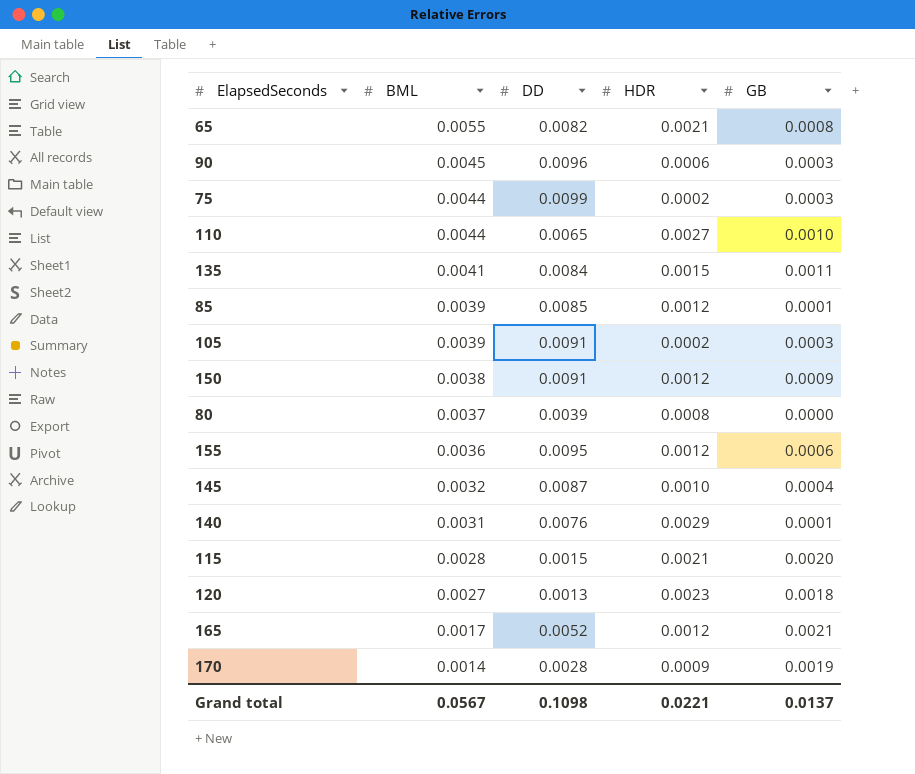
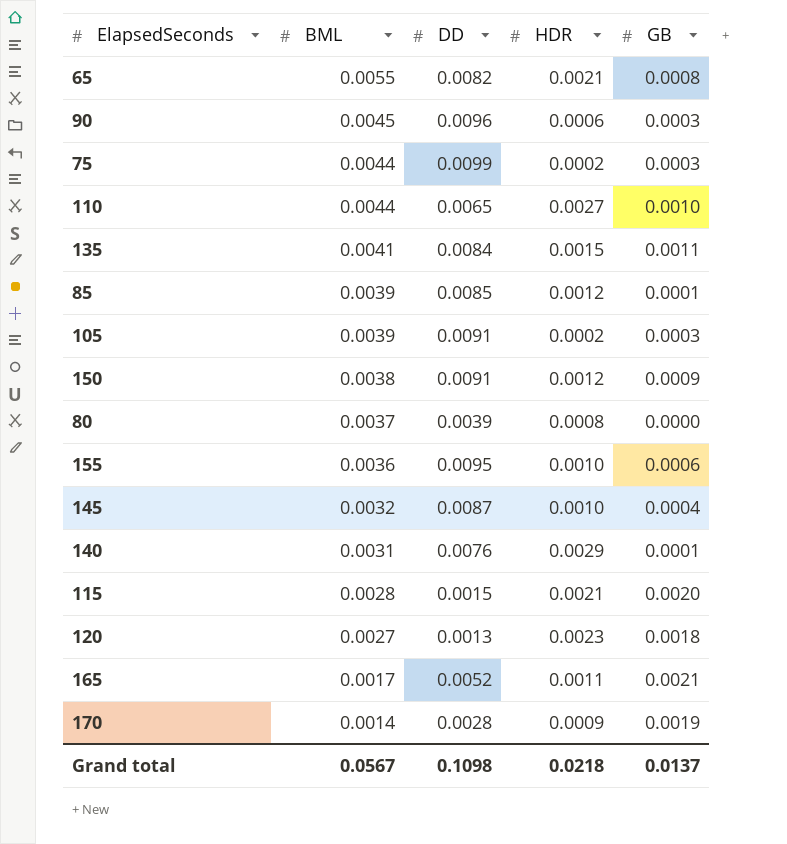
155 | HDR: 0.0012 -> 0.0010
165 | HDR: 0.0012 -> 0.0011
Grand total | HDR: 0.0221 -> 0.0218

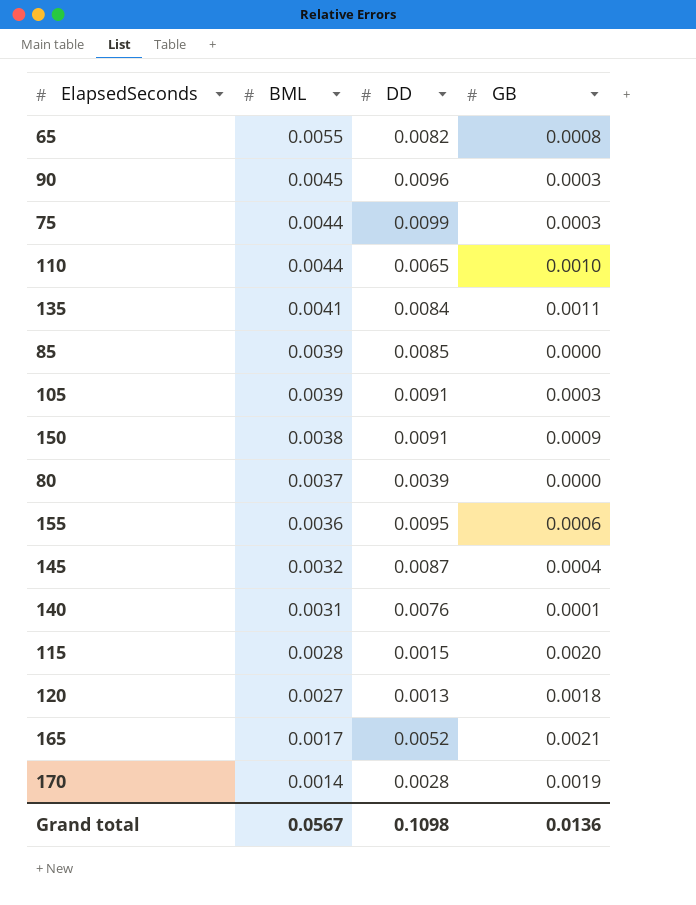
column HDR | position: 4 -> none
85 | GB: 0.0001 -> 0.0000
Grand total | GB: 0.0137 -> 0.0136

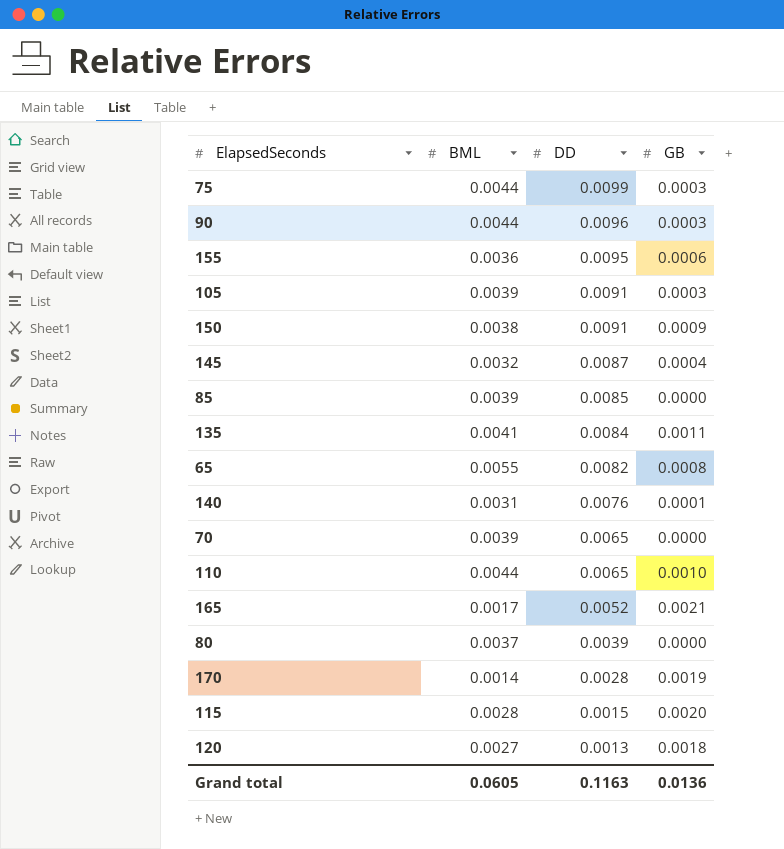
row order: BML descending -> DD descending
90 | BML: 0.0045 -> 0.0044
row 70: none -> 0.0039 | 0.0065 | 0.0000
Grand total | BML: 0.0567 -> 0.0605
Grand total | DD: 0.1098 -> 0.1163

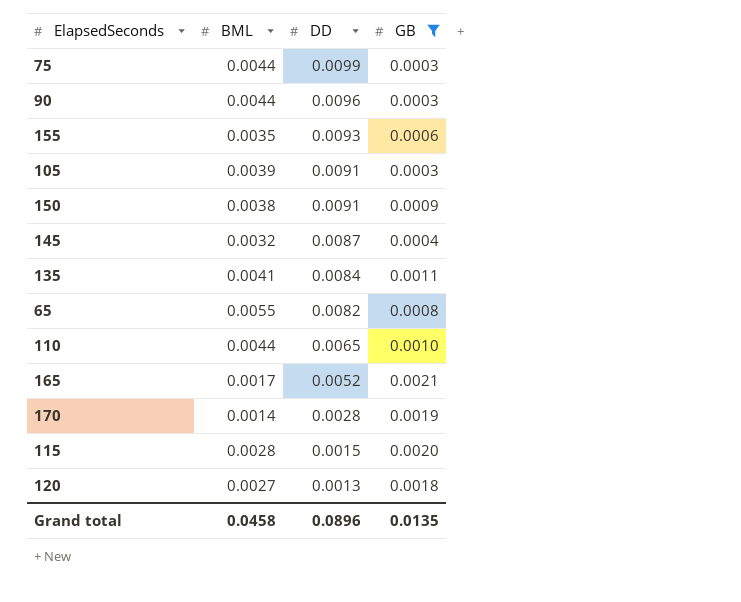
filter: none -> GB >= 0.0003
155 | BML: 0.0036 -> 0.0035
155 | DD: 0.0095 -> 0.0093
Grand total | BML: 0.0605 -> 0.0458
Grand total | DD: 0.1163 -> 0.0896
Grand total | GB: 0.0136 -> 0.0135

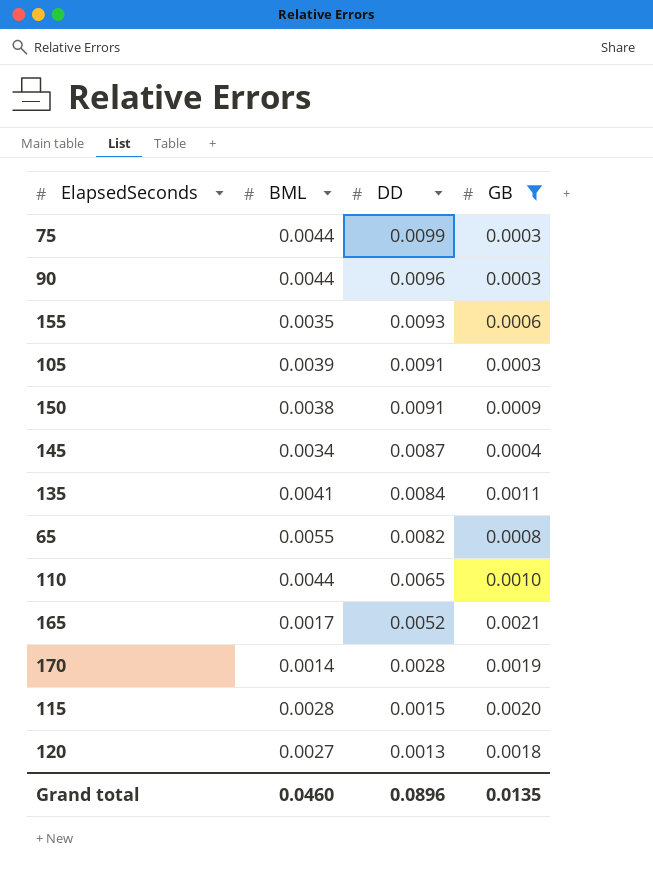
145 | BML: 0.0032 -> 0.0034
Grand total | BML: 0.0458 -> 0.0460

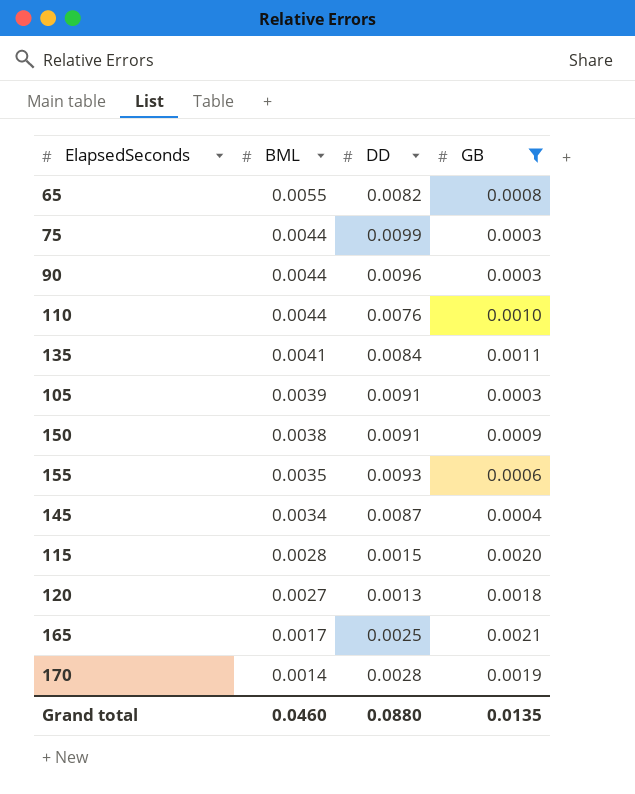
row order: DD descending -> BML descending
110 | DD: 0.0065 -> 0.0076
165 | DD: 0.0052 -> 0.0025
Grand total | DD: 0.0896 -> 0.0880

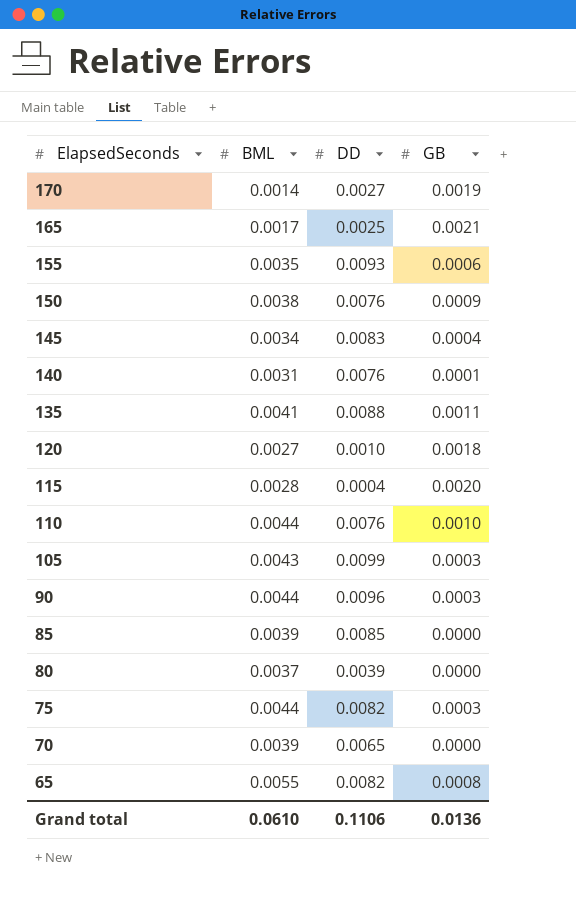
filter: GB >= 0.0003 -> none
row order: BML descending -> ElapsedSeconds descending
170 | DD: 0.0028 -> 0.0027
150 | DD: 0.0091 -> 0.0076
145 | DD: 0.0087 -> 0.0083
135 | DD: 0.0084 -> 0.0088
120 | DD: 0.0013 -> 0.0010
115 | DD: 0.0015 -> 0.0004
105 | BML: 0.0039 -> 0.0043
105 | DD: 0.0091 -> 0.0099
75 | DD: 0.0099 -> 0.0082
Grand total | BML: 0.0460 -> 0.0610
Grand total | DD: 0.0880 -> 0.1106
Grand total | GB: 0.0135 -> 0.0136

